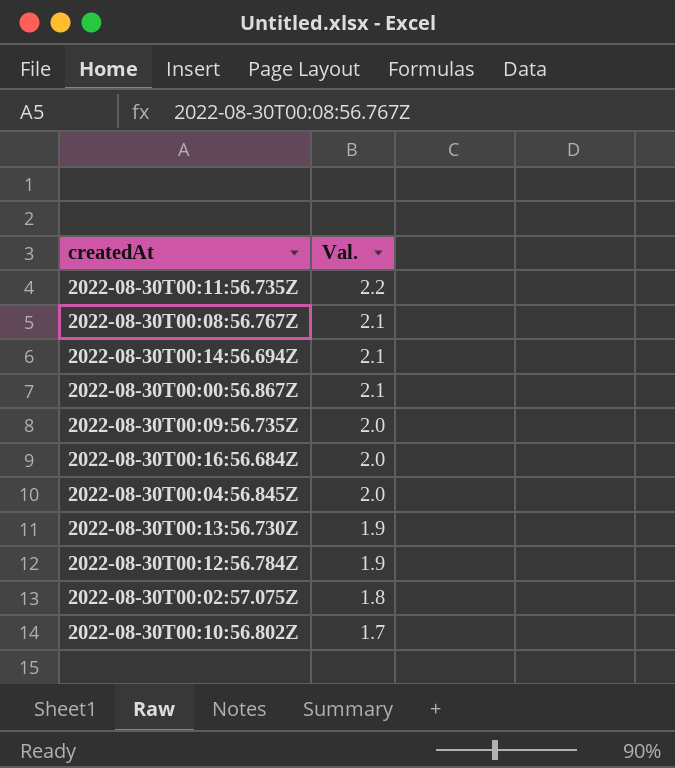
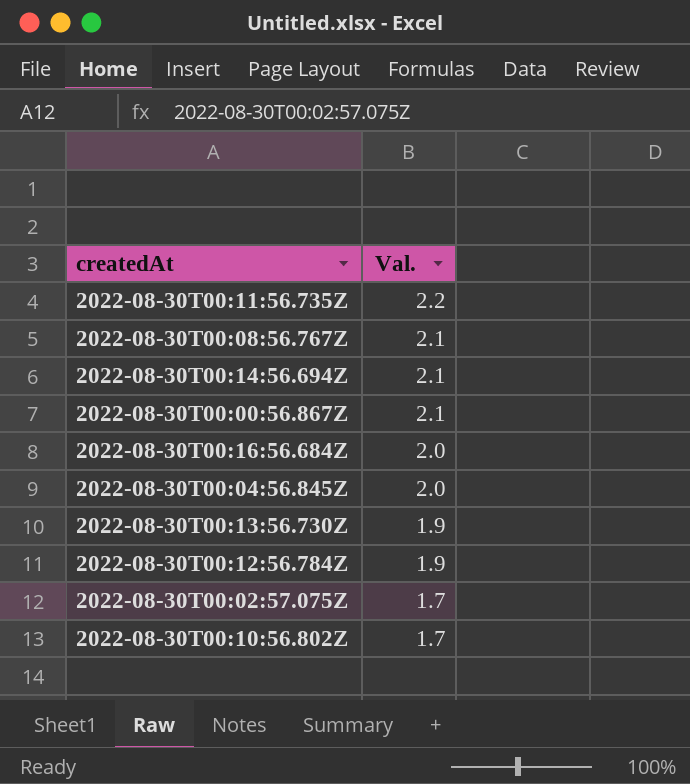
row 2022-08-30T00:09:56.735Z: 2.0 -> none
2022-08-30T00:02:57.075Z | Val.: 1.8 -> 1.7

